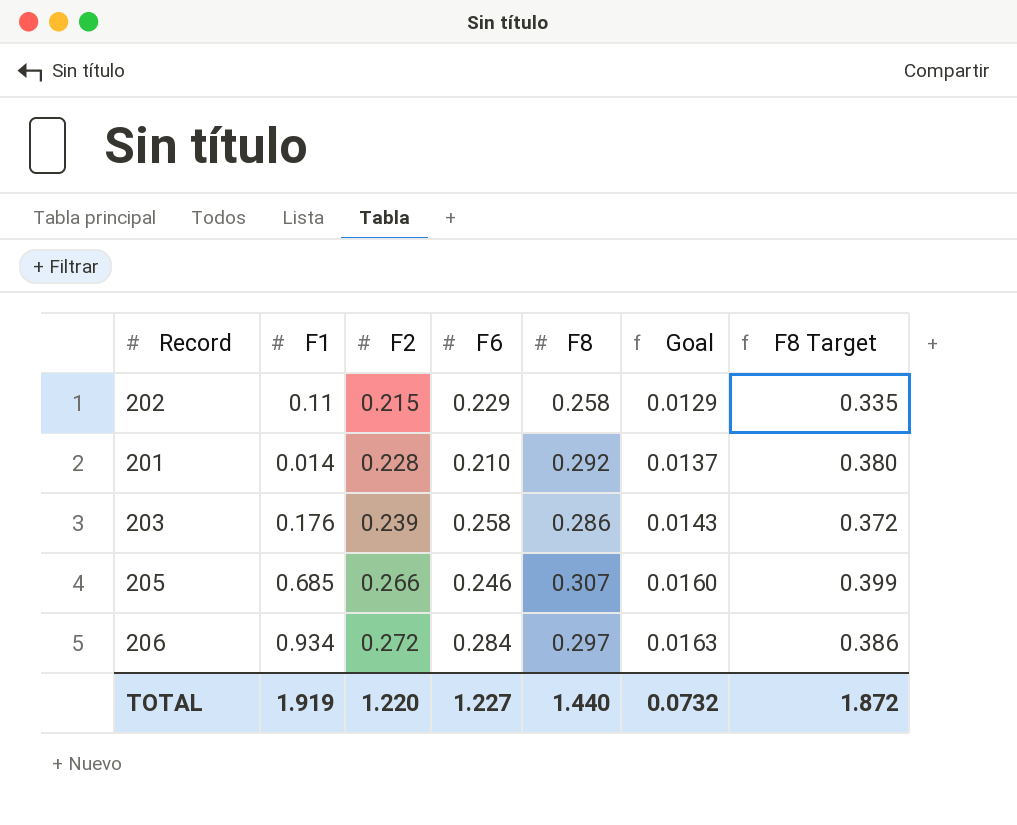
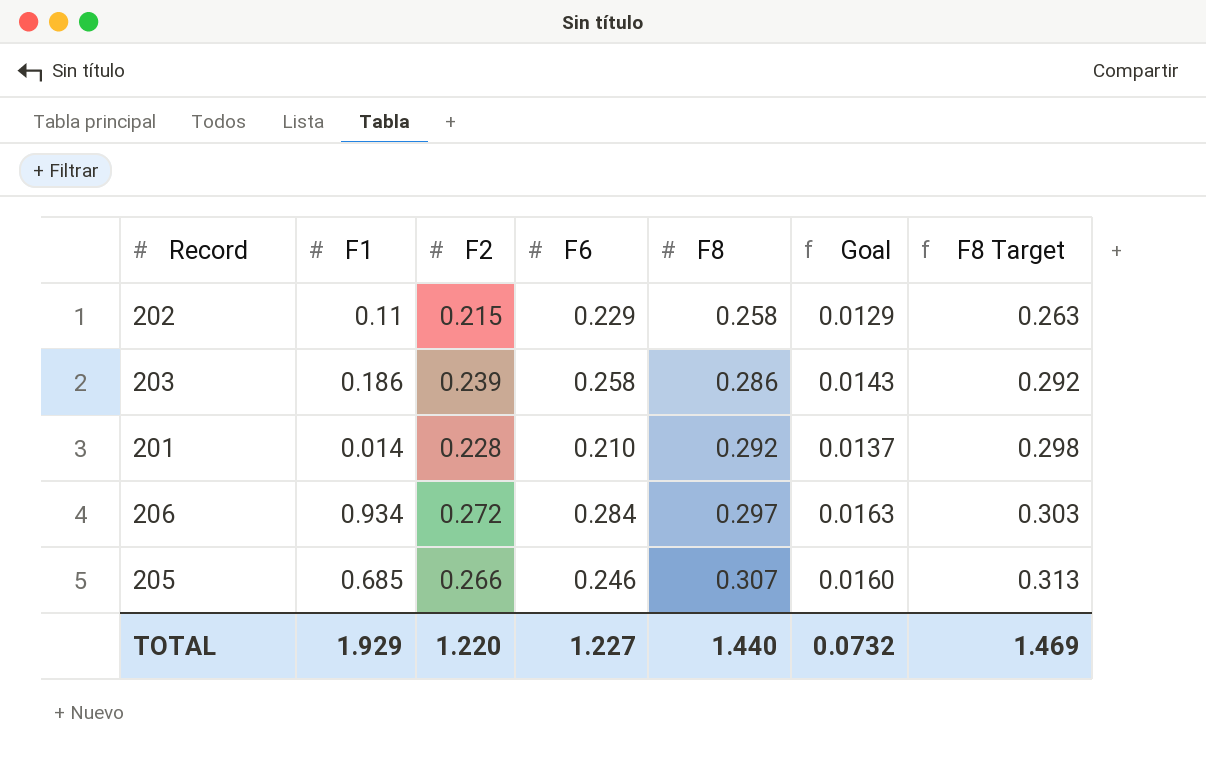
row order: F2 ascending -> F8 ascending
column F8 Target | formula: [F8] * 1.3 -> [F8] * 1.02
203 | F1: 0.176 -> 0.186
TOTAL | F1: 1.919 -> 1.929
TOTAL | F8 Target: 1.872 -> 1.469

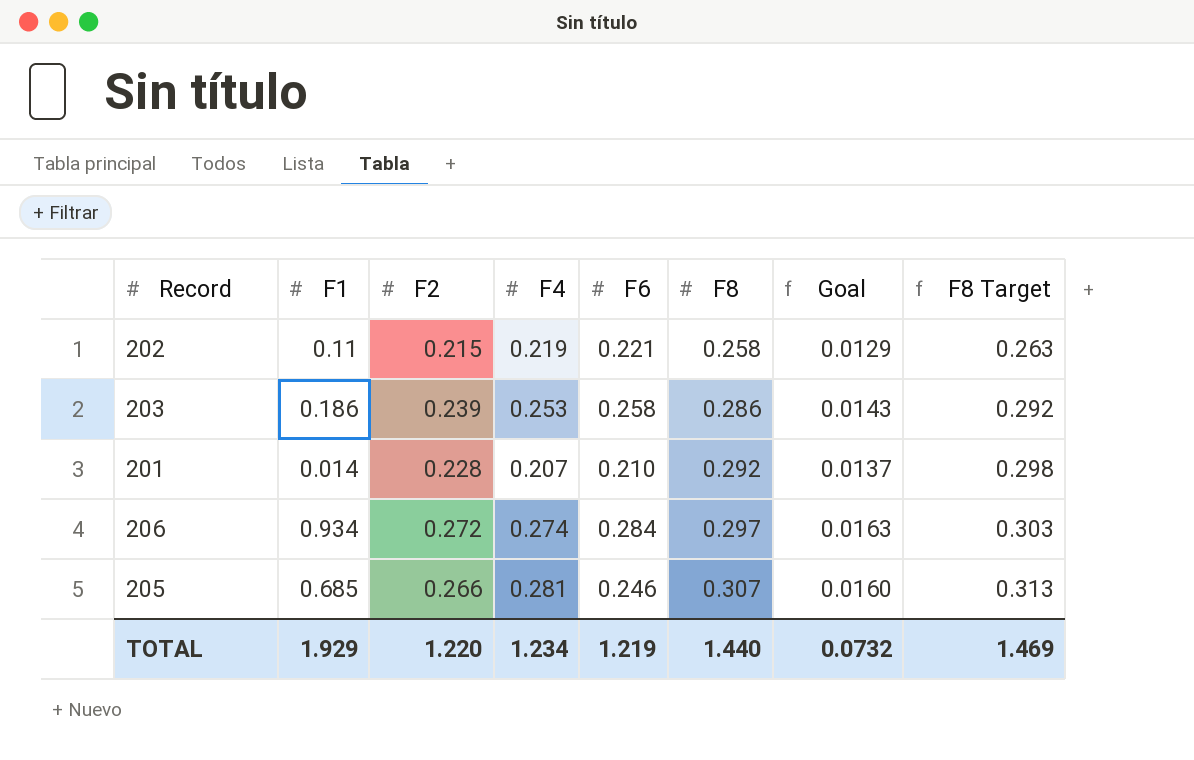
column F4 | position: none -> 4
202 | F6: 0.229 -> 0.221
TOTAL | F6: 1.227 -> 1.219

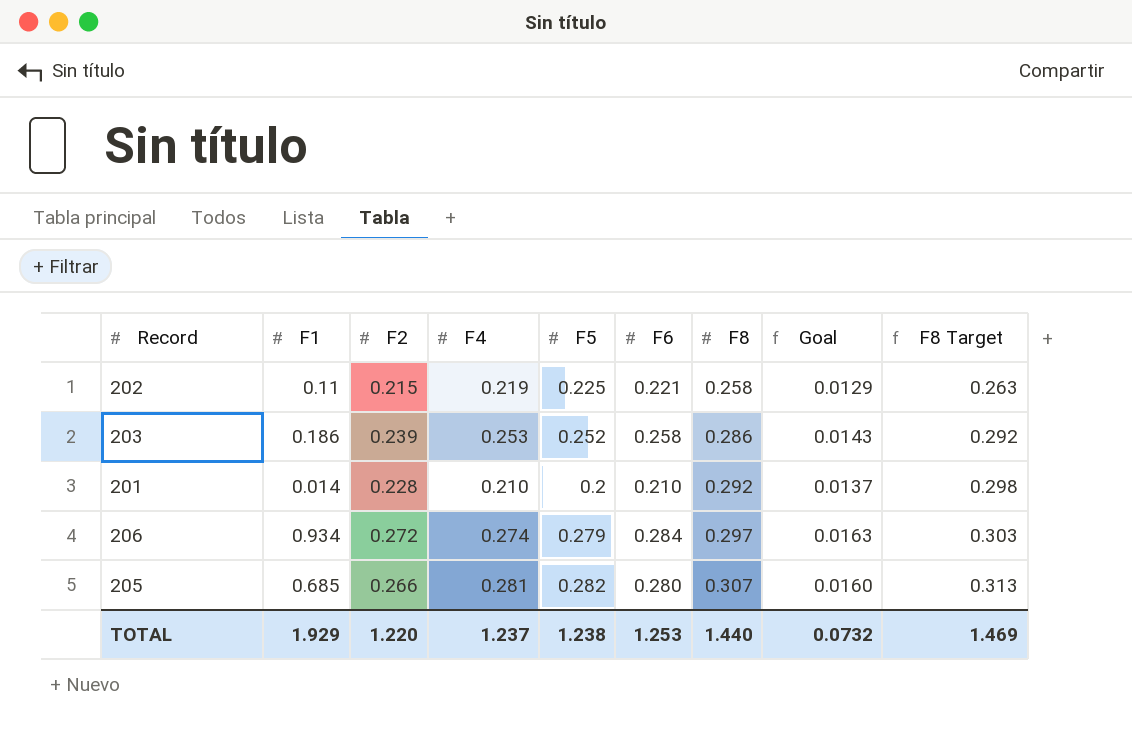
column F5 | position: none -> 5
201 | F4: 0.207 -> 0.210
205 | F6: 0.246 -> 0.280
TOTAL | F4: 1.234 -> 1.237
TOTAL | F6: 1.219 -> 1.253

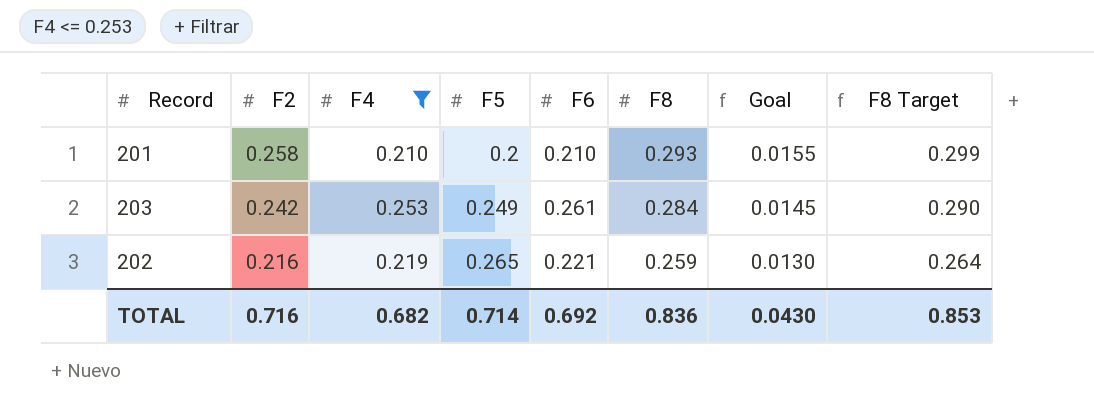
filter: none -> F4 <= 0.253
row order: F8 ascending -> F2 descending
column F1 | position: 2 -> none
201 | F2: 0.228 -> 0.258
201 | F8: 0.292 -> 0.293
201 | Goal: 0.0137 -> 0.0155
201 | F8 Target: 0.298 -> 0.299
203 | F2: 0.239 -> 0.242
203 | F5: 0.252 -> 0.249
203 | F6: 0.258 -> 0.261
203 | F8: 0.286 -> 0.284
203 | Goal: 0.0143 -> 0.0145
203 | F8 Target: 0.292 -> 0.290
202 | F2: 0.215 -> 0.216
202 | F5: 0.225 -> 0.265
202 | F8: 0.258 -> 0.259
202 | Goal: 0.0129 -> 0.0130
202 | F8 Target: 0.263 -> 0.264
TOTAL | F2: 1.220 -> 0.716
TOTAL | F4: 1.237 -> 0.682
TOTAL | F5: 1.238 -> 0.714
TOTAL | F6: 1.253 -> 0.692
TOTAL | F8: 1.440 -> 0.836
TOTAL | Goal: 0.0732 -> 0.0430
TOTAL | F8 Target: 1.469 -> 0.853

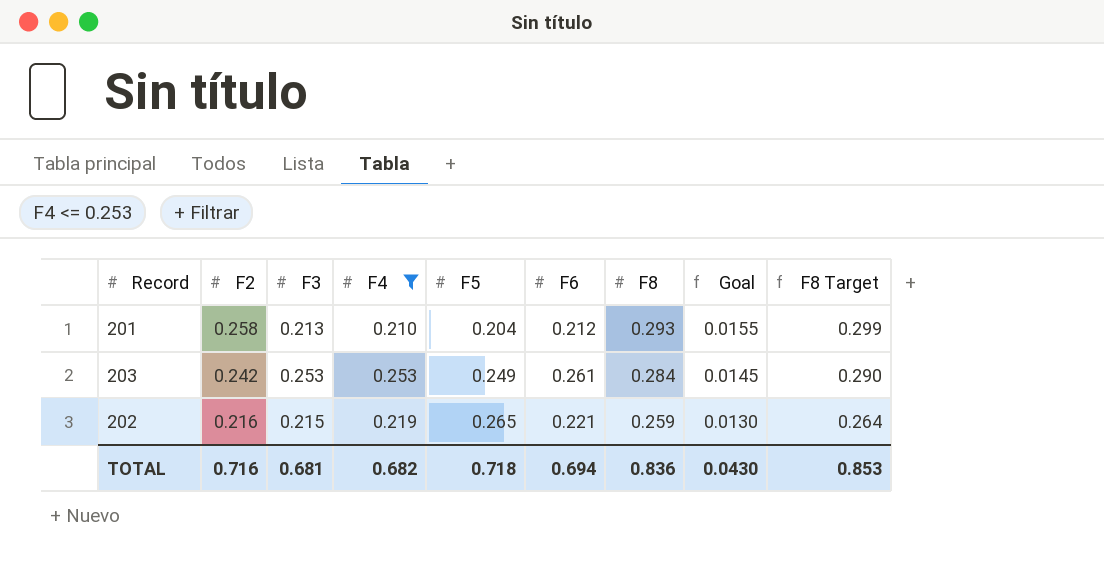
column F3 | position: none -> 3
201 | F5: 0.2 -> 0.204
201 | F6: 0.210 -> 0.212
TOTAL | F5: 0.714 -> 0.718
TOTAL | F6: 0.692 -> 0.694

